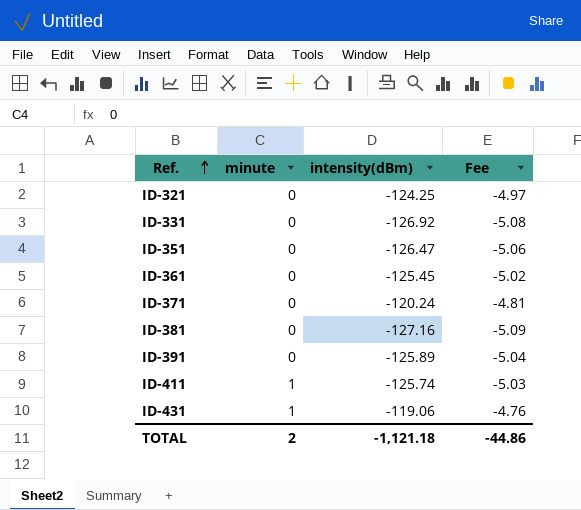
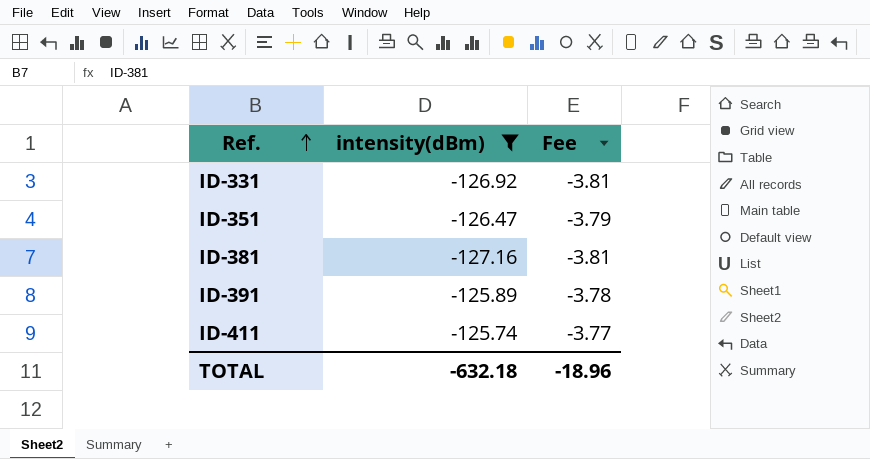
filter: none -> intensity(dBm) <= -125.74
column minute | position: 2 -> none
column Fee | formula: [intensity(dBm)] * 0.04 -> [intensity(dBm)] * 0.03
TOTAL | intensity(dBm): -1,121.18 -> -632.18
TOTAL | Fee: -44.86 -> -18.96

